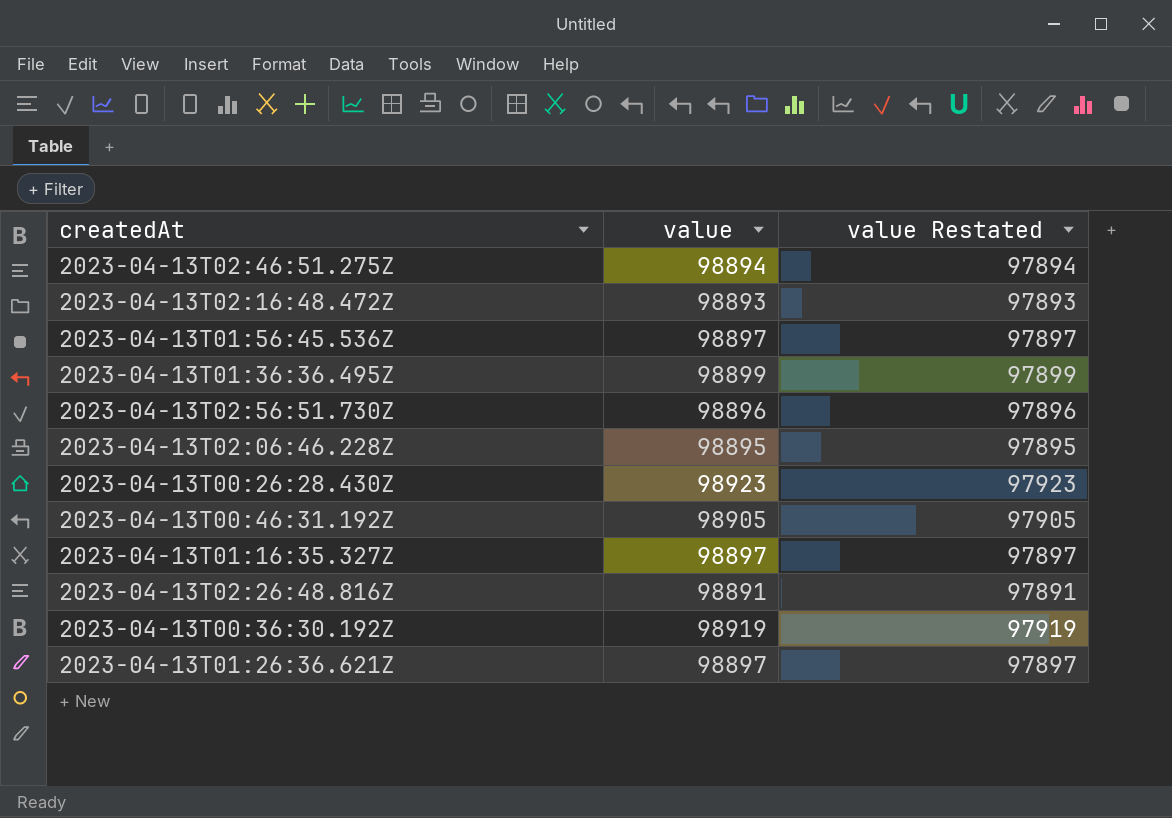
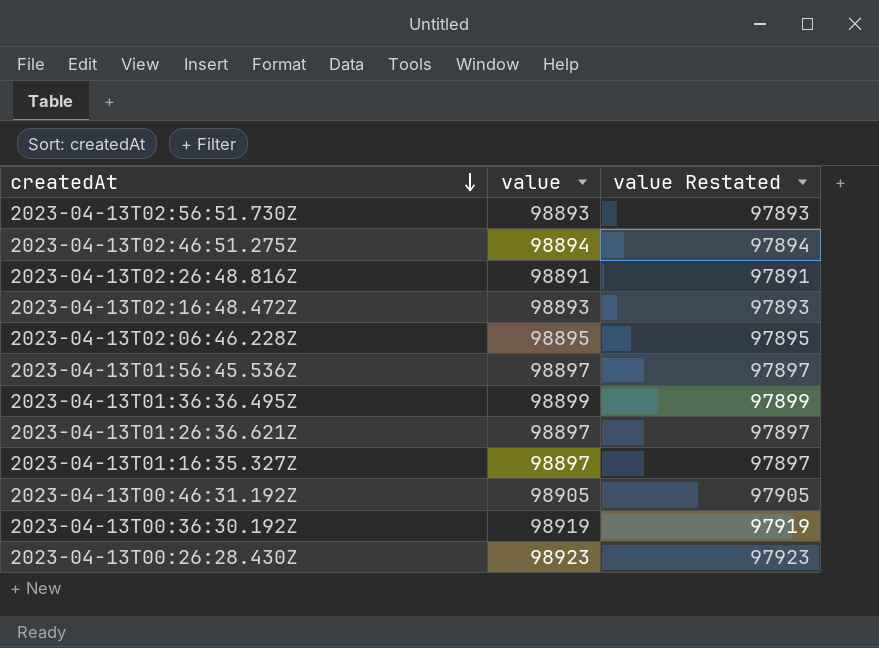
row order: none -> createdAt descending
2023-04-13T02:56:51.730Z | value: 98896 -> 98893
2023-04-13T02:56:51.730Z | value Restated: 97896 -> 97893

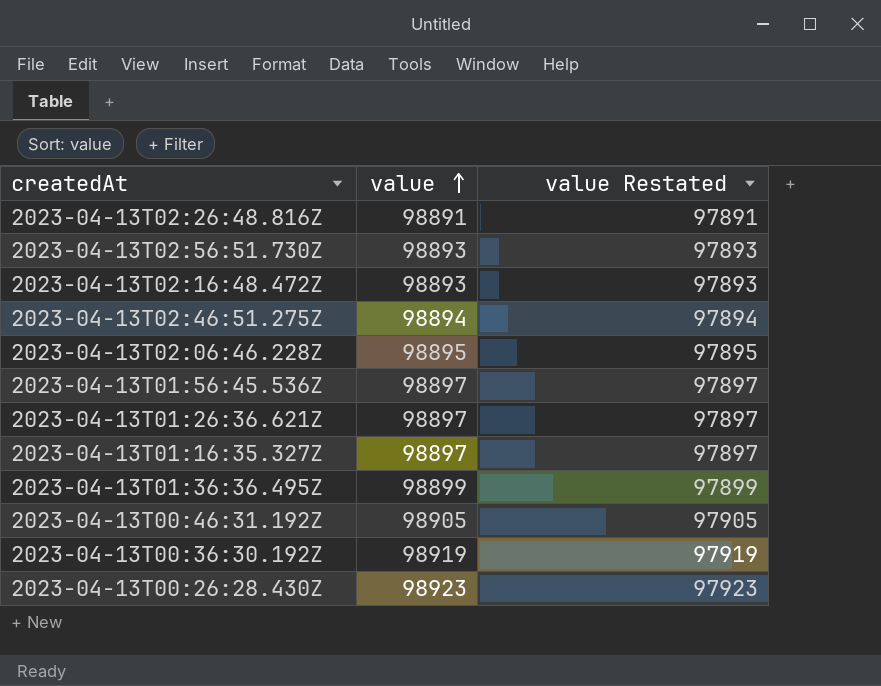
row order: createdAt descending -> value ascending

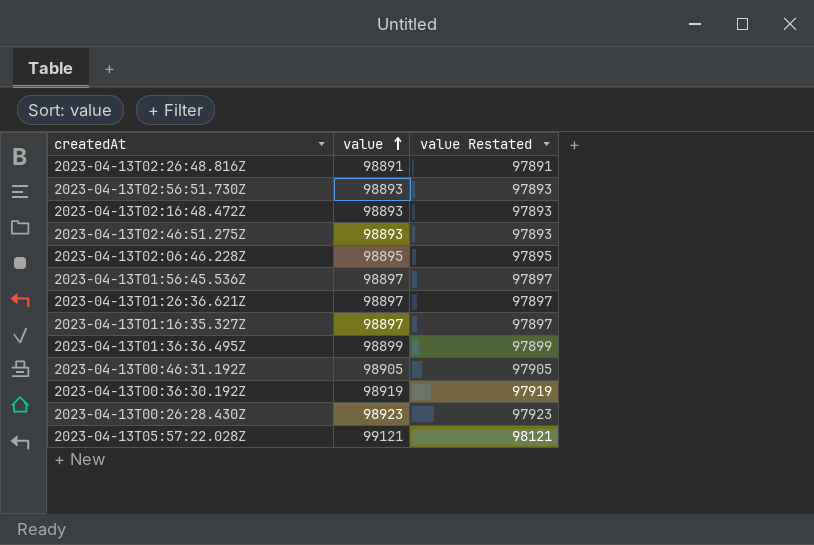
2023-04-13T02:46:51.275Z | value: 98894 -> 98893
2023-04-13T02:46:51.275Z | value Restated: 97894 -> 97893
row 2023-04-13T05:57:22.028Z: none -> 99121 | 98121

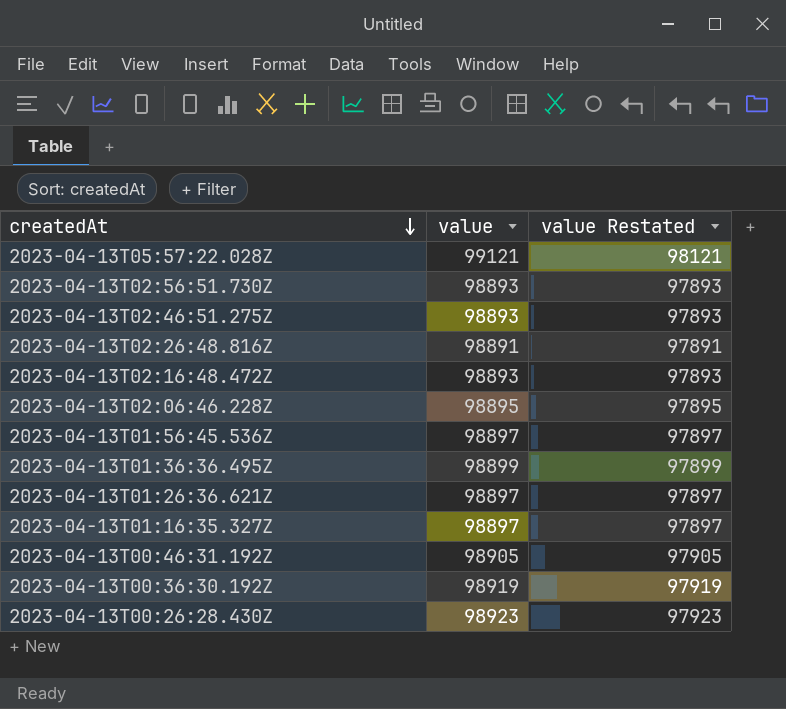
row order: value ascending -> createdAt descending

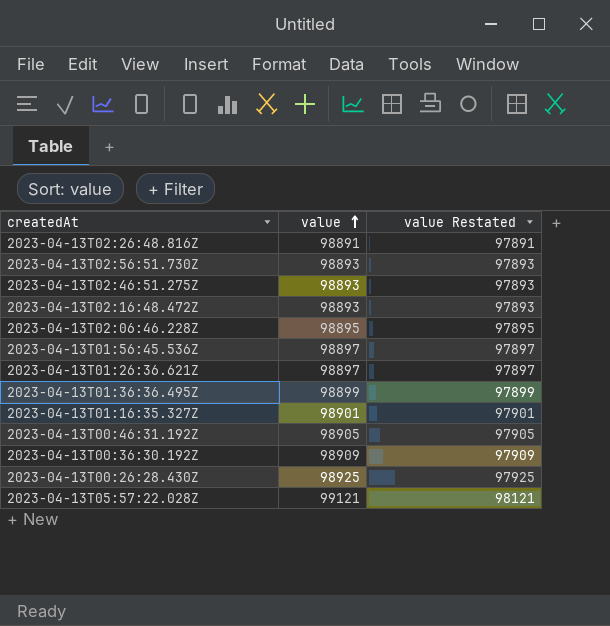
row order: createdAt descending -> value ascending
2023-04-13T01:16:35.327Z | value: 98897 -> 98901
2023-04-13T01:16:35.327Z | value Restated: 97897 -> 97901
2023-04-13T00:36:30.192Z | value: 98919 -> 98909
2023-04-13T00:36:30.192Z | value Restated: 97919 -> 97909
2023-04-13T00:26:28.430Z | value: 98923 -> 98925
2023-04-13T00:26:28.430Z | value Restated: 97923 -> 97925

